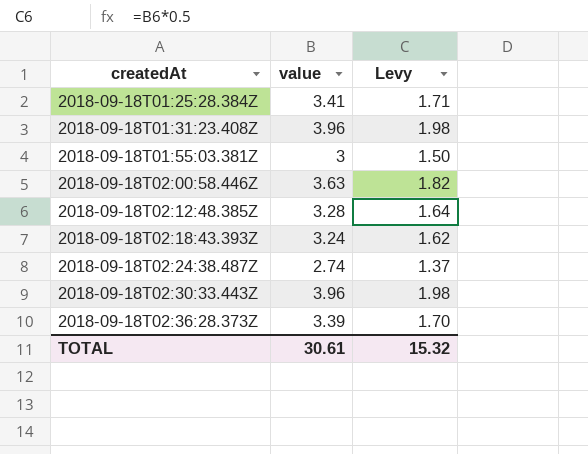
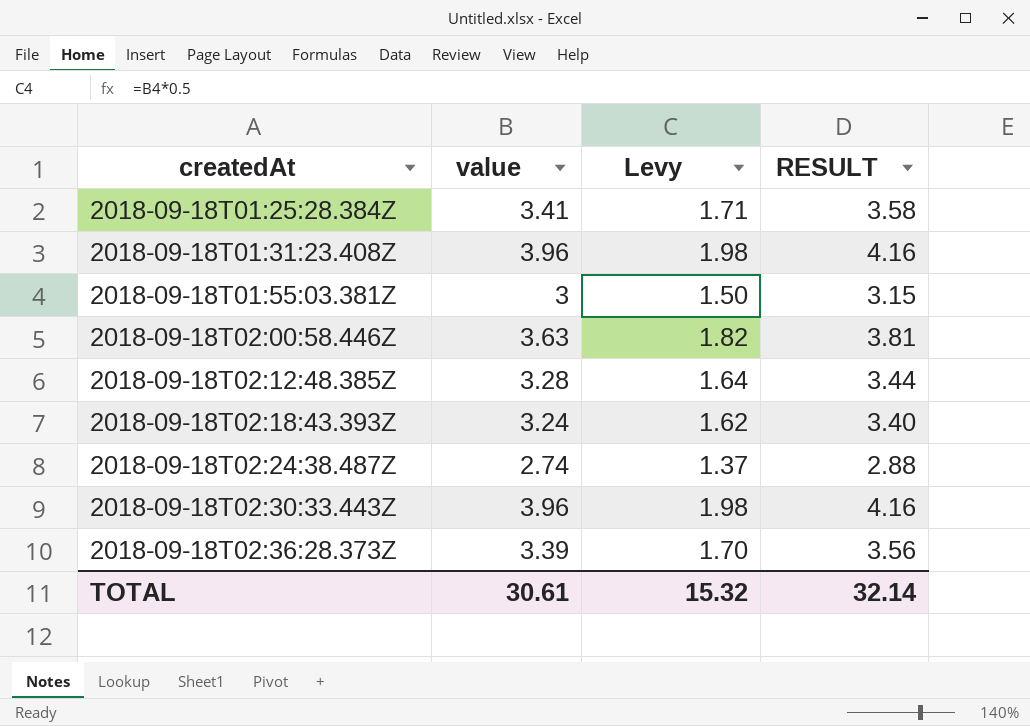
column RESULT | formula: none -> [value] * 1.05

